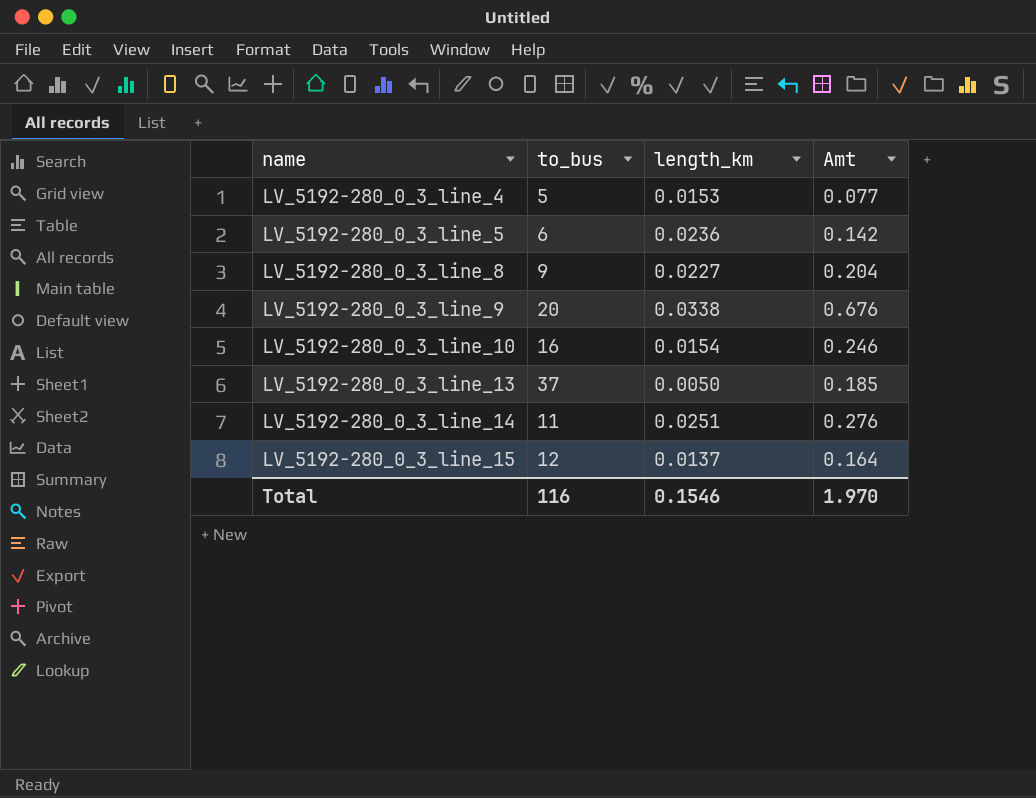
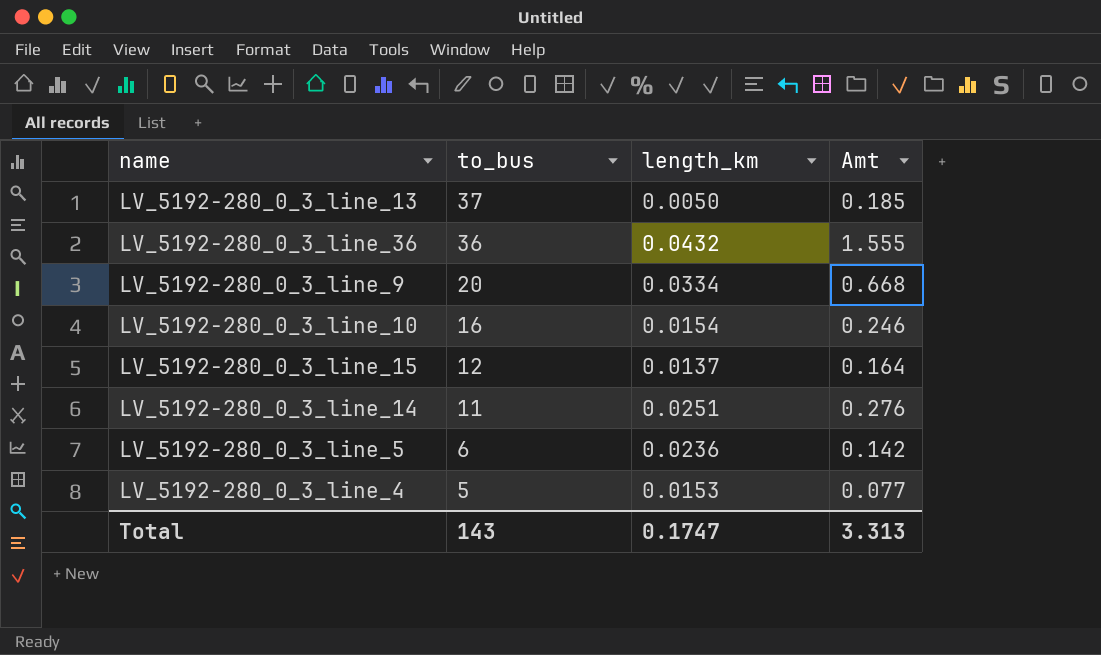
row order: name ascending -> to_bus descending
row LV_5192-280_0_3_line_8: 9 | 0.0227 | 0.204 -> none
row LV_5192-280_0_3_line_36: none -> 36 | 0.0432 | 1.555
LV_5192-280_0_3_line_9 | length_km: 0.0338 -> 0.0334
LV_5192-280_0_3_line_9 | Amt: 0.676 -> 0.668
Total | to_bus: 116 -> 143
Total | length_km: 0.1546 -> 0.1747
Total | Amt: 1.970 -> 3.313

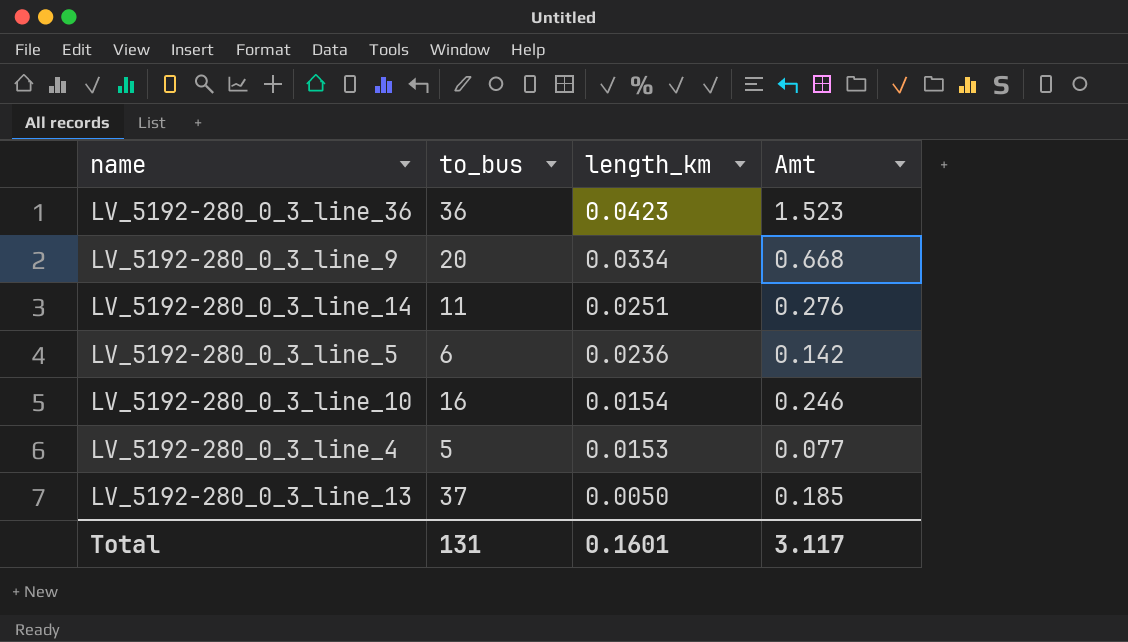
row order: to_bus descending -> length_km descending
row LV_5192-280_0_3_line_15: 12 | 0.0137 | 0.164 -> none
LV_5192-280_0_3_line_36 | length_km: 0.0432 -> 0.0423
LV_5192-280_0_3_line_36 | Amt: 1.555 -> 1.523
Total | to_bus: 143 -> 131
Total | length_km: 0.1747 -> 0.1601
Total | Amt: 3.313 -> 3.117

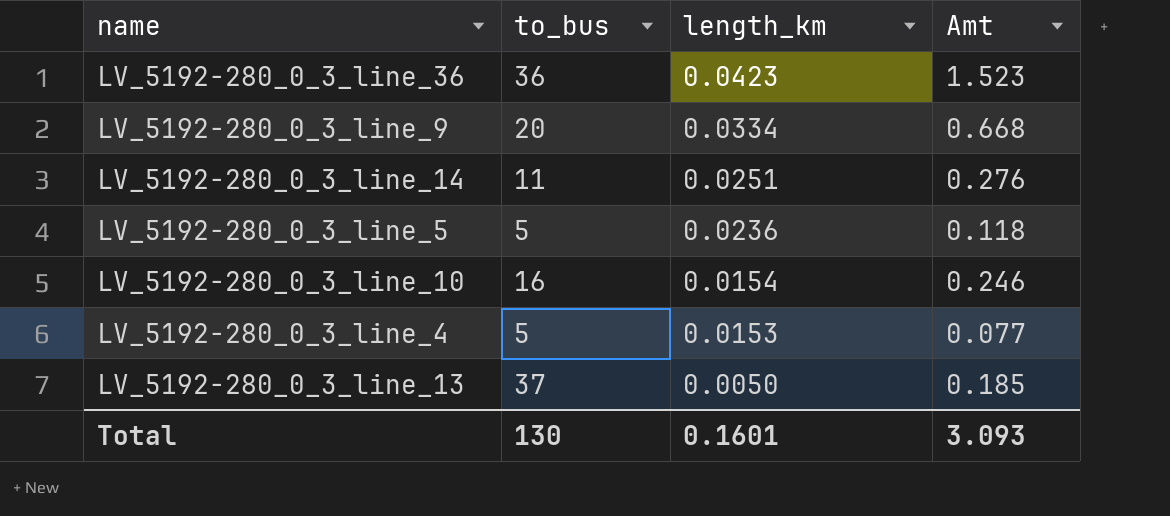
LV_5192-280_0_3_line_5 | to_bus: 6 -> 5
LV_5192-280_0_3_line_5 | Amt: 0.142 -> 0.118
Total | to_bus: 131 -> 130
Total | Amt: 3.117 -> 3.093

